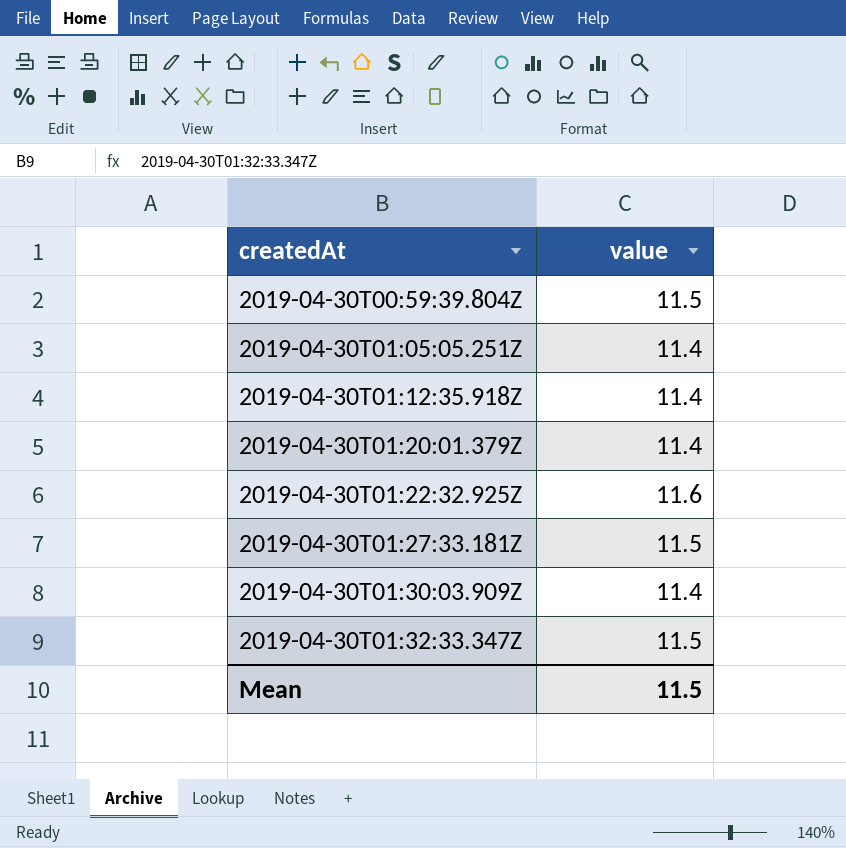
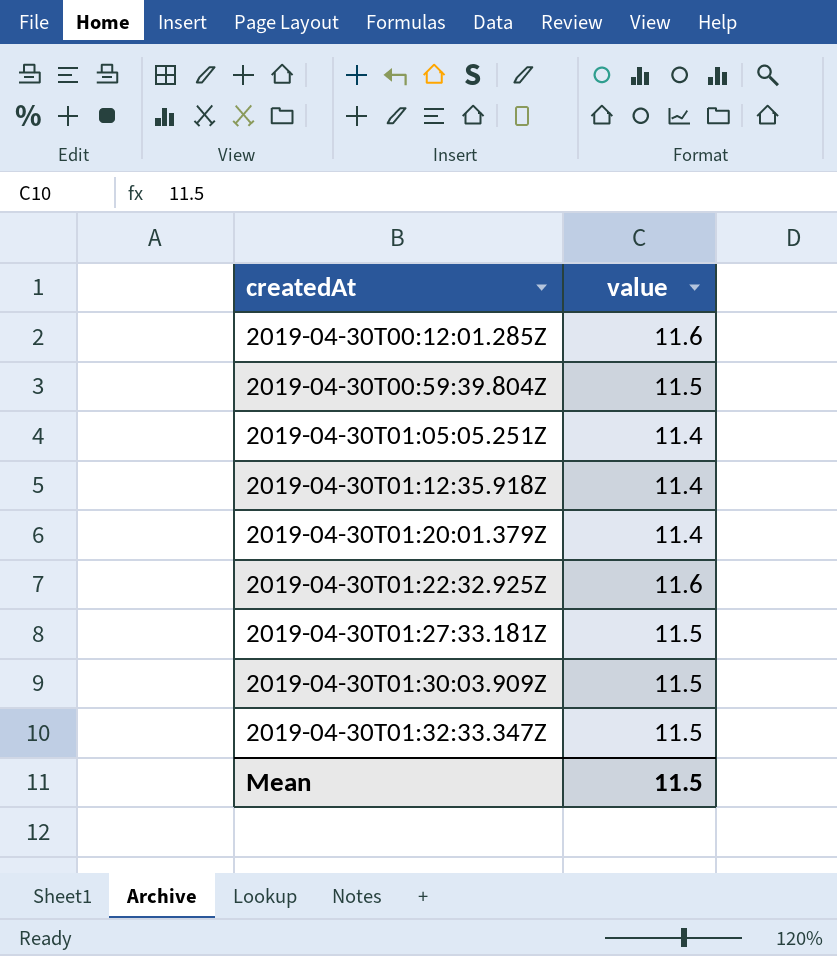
row 2019-04-30T00:12:01.285Z: none -> 11.6
2019-04-30T01:30:03.909Z | value: 11.4 -> 11.5

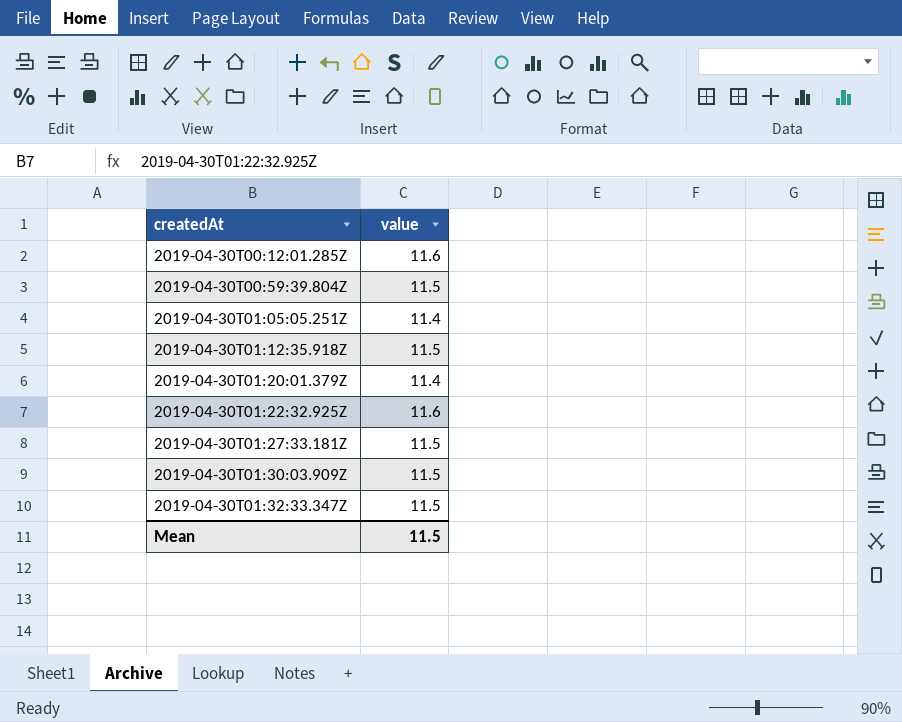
2019-04-30T01:12:35.918Z | value: 11.4 -> 11.5

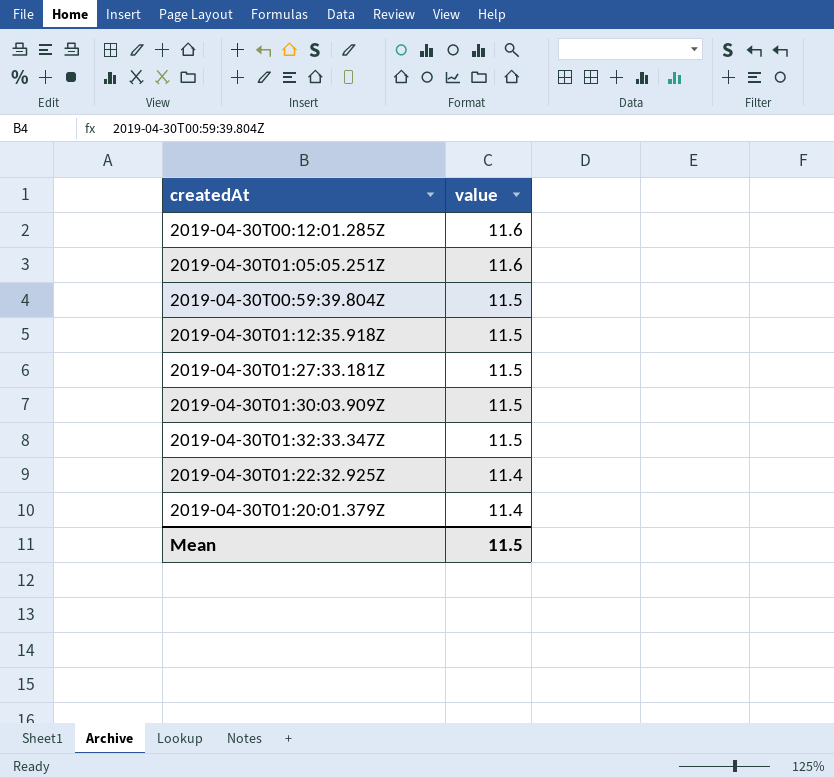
row order: createdAt ascending -> value descending
2019-04-30T01:05:05.251Z | value: 11.4 -> 11.6
2019-04-30T01:22:32.925Z | value: 11.6 -> 11.4

